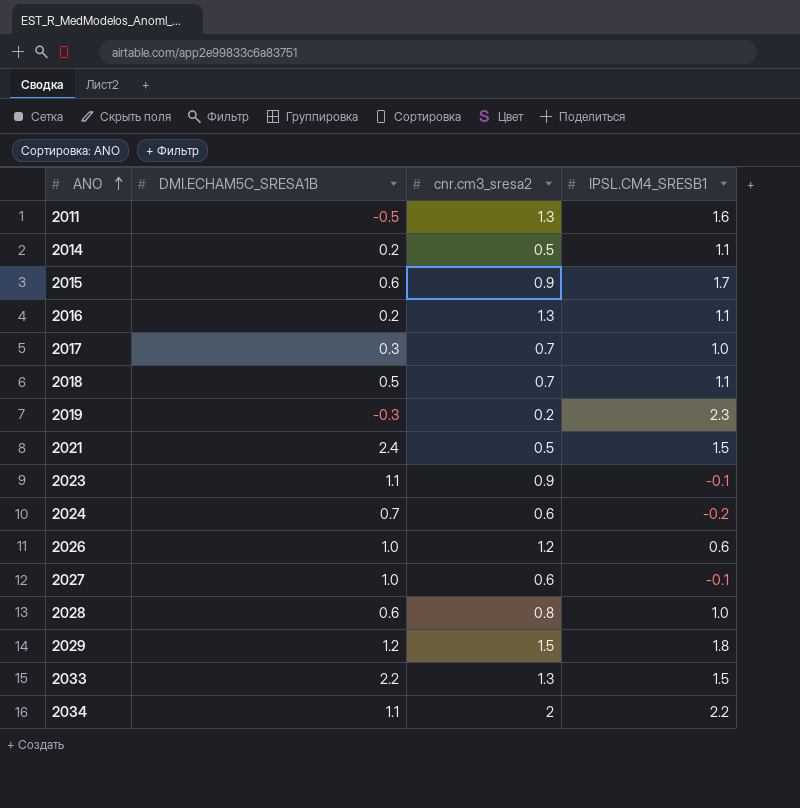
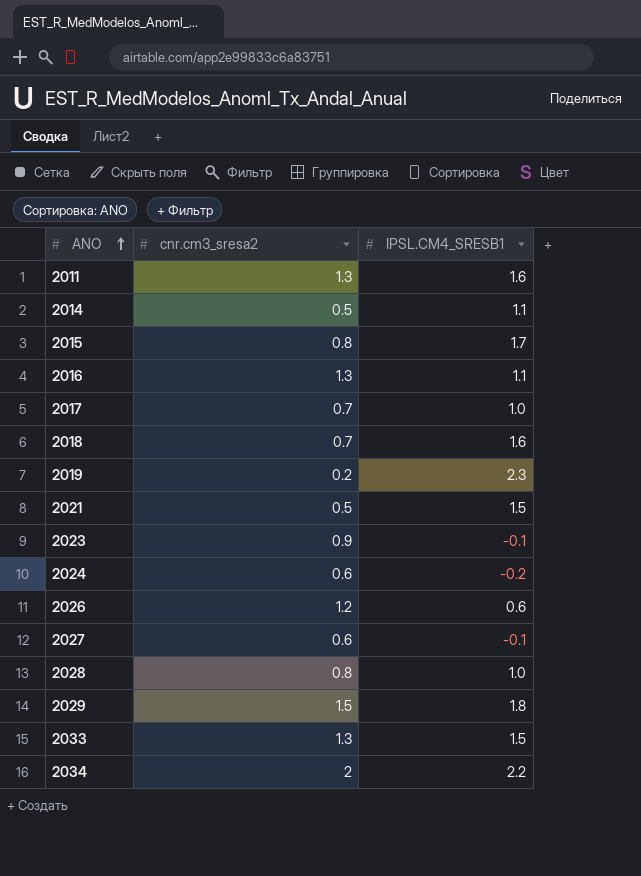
column DMI.ECHAM5C_SRESA1B | position: 2 -> none
2015 | cnr.cm3_sresa2: 0.9 -> 0.8
2018 | IPSL.CM4_SRESB1: 1.1 -> 1.6

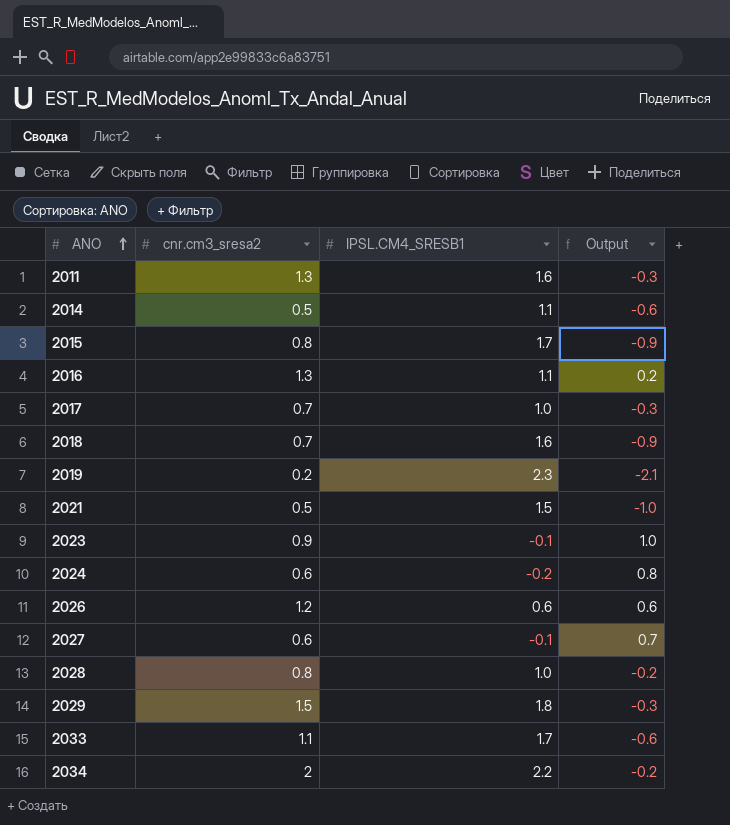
column Output | formula: none -> [cnr.cm3_sresa2] - [IPSL.CM4_SRESB1]
2033 | cnr.cm3_sresa2: 1.3 -> 1.1
2033 | IPSL.CM4_SRESB1: 1.5 -> 1.7

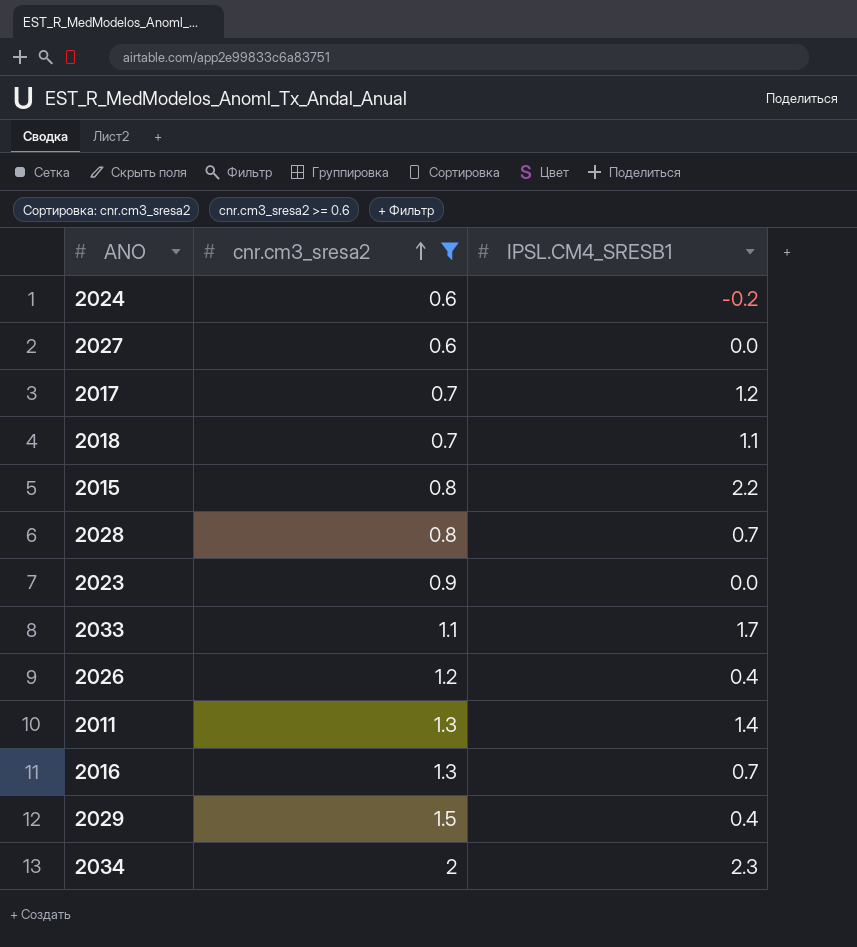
filter: none -> cnr.cm3_sresa2 >= 0.6
row order: ANO ascending -> cnr.cm3_sresa2 ascending
column Output | formula: [cnr.cm3_sresa2] - [IPSL.CM4_SRESB1] -> none
2027 | IPSL.CM4_SRESB1: -0.1 -> 0.0
2017 | IPSL.CM4_SRESB1: 1.0 -> 1.2
2018 | IPSL.CM4_SRESB1: 1.6 -> 1.1
2015 | IPSL.CM4_SRESB1: 1.7 -> 2.2
2028 | IPSL.CM4_SRESB1: 1.0 -> 0.7
2023 | IPSL.CM4_SRESB1: -0.1 -> 0.0
2026 | IPSL.CM4_SRESB1: 0.6 -> 0.4
2011 | IPSL.CM4_SRESB1: 1.6 -> 1.4
2016 | IPSL.CM4_SRESB1: 1.1 -> 0.7
2029 | IPSL.CM4_SRESB1: 1.8 -> 0.4
2034 | IPSL.CM4_SRESB1: 2.2 -> 2.3

